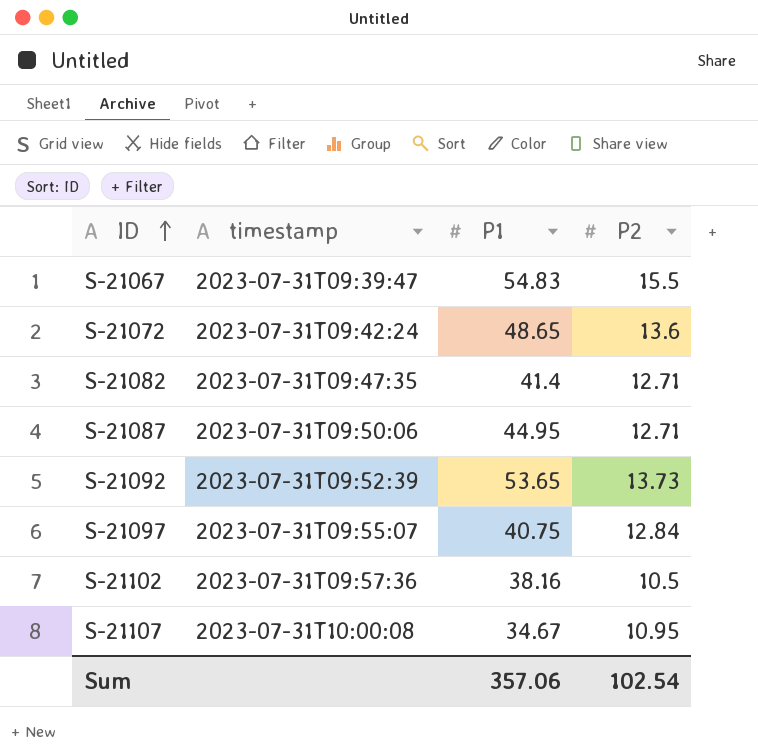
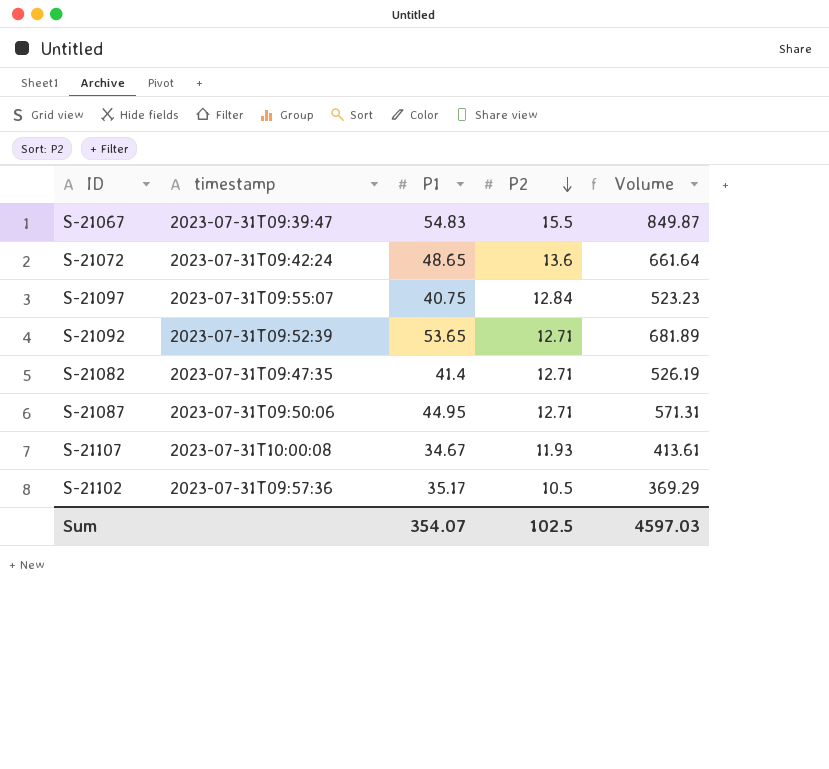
row order: ID ascending -> P2 descending
column Volume | formula: none -> [P1] * [P2]
S-21092 | P2: 13.73 -> 12.71
S-21107 | P2: 10.95 -> 11.93
S-21102 | P1: 38.16 -> 35.17
Sum | P1: 357.06 -> 354.07
Sum | P2: 102.54 -> 102.5

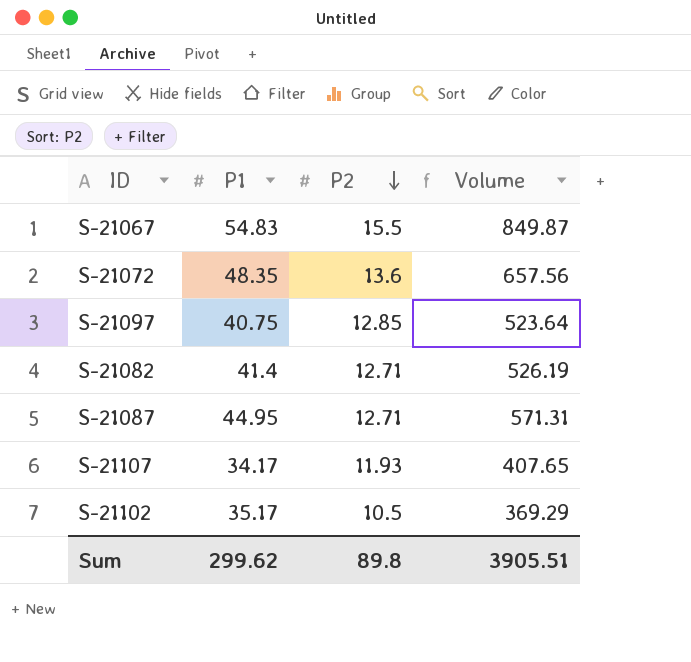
column timestamp | position: 2 -> none
row S-21092: 2023-07-31T09:52:39 | 53.65 | 12.71 | 681.89 -> none
S-21072 | P1: 48.65 -> 48.35
S-21072 | Volume: 661.64 -> 657.56
S-21097 | P2: 12.84 -> 12.85
S-21097 | Volume: 523.23 -> 523.64
S-21107 | P1: 34.67 -> 34.17
S-21107 | Volume: 413.61 -> 407.65
Sum | P1: 354.07 -> 299.62
Sum | P2: 102.5 -> 89.8
Sum | Volume: 4597.03 -> 3905.51

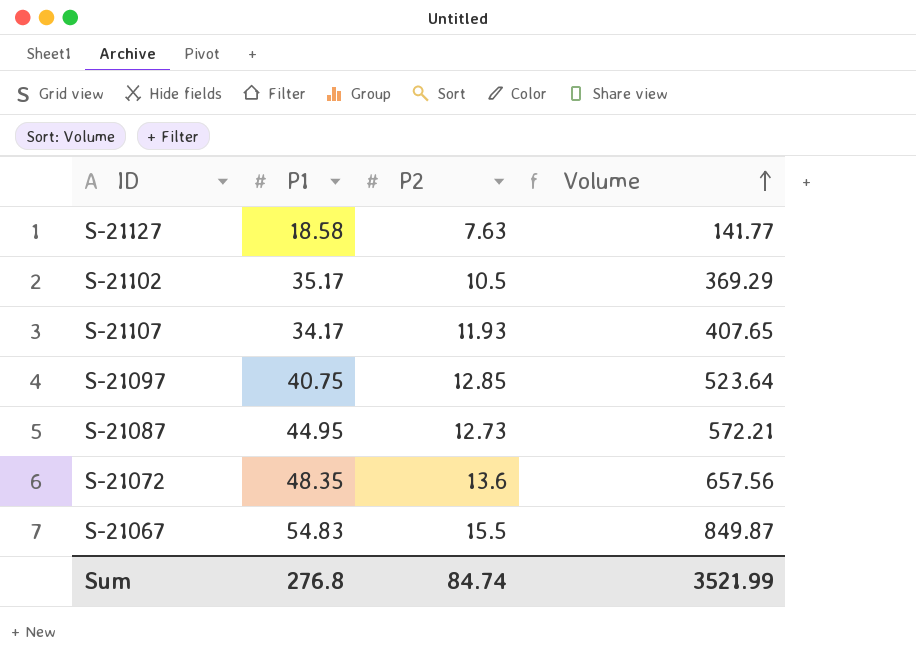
row order: P2 descending -> Volume ascending
row S-21082: 41.4 | 12.71 | 526.19 -> none
row S-21127: none -> 18.58 | 7.63 | 141.77
S-21087 | P2: 12.71 -> 12.73
S-21087 | Volume: 571.31 -> 572.21
Sum | P1: 299.62 -> 276.8
Sum | P2: 89.8 -> 84.74
Sum | Volume: 3905.51 -> 3521.99

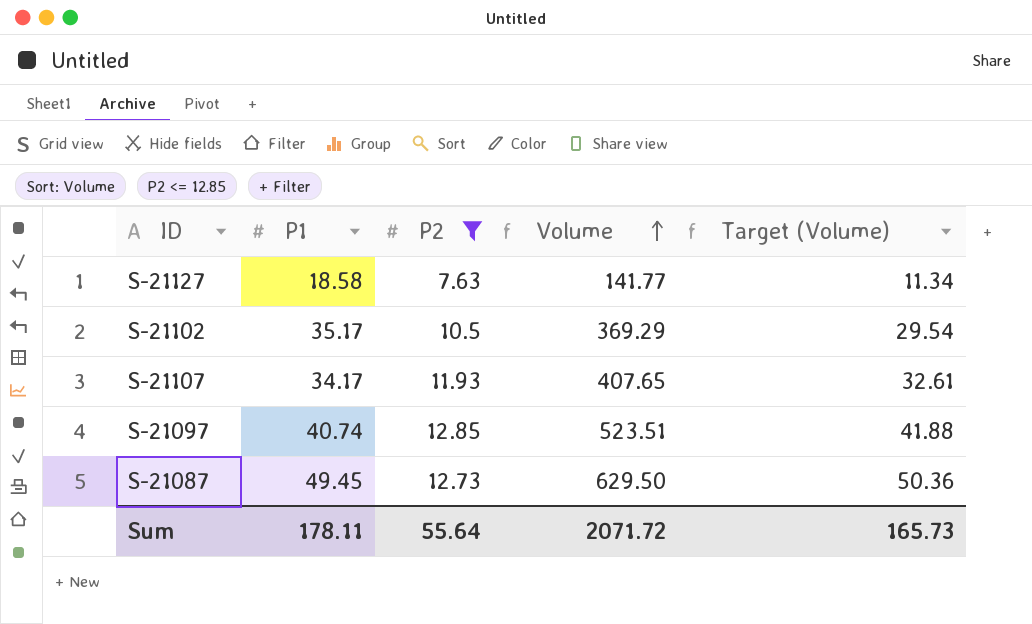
filter: none -> P2 <= 12.85
column Target (Volume) | formula: none -> [Volume] * 0.08
S-21097 | P1: 40.75 -> 40.74
S-21097 | Volume: 523.64 -> 523.51
S-21087 | P1: 44.95 -> 49.45
S-21087 | Volume: 572.21 -> 629.50
Sum | P1: 276.8 -> 178.11
Sum | P2: 84.74 -> 55.64
Sum | Volume: 3521.99 -> 2071.72

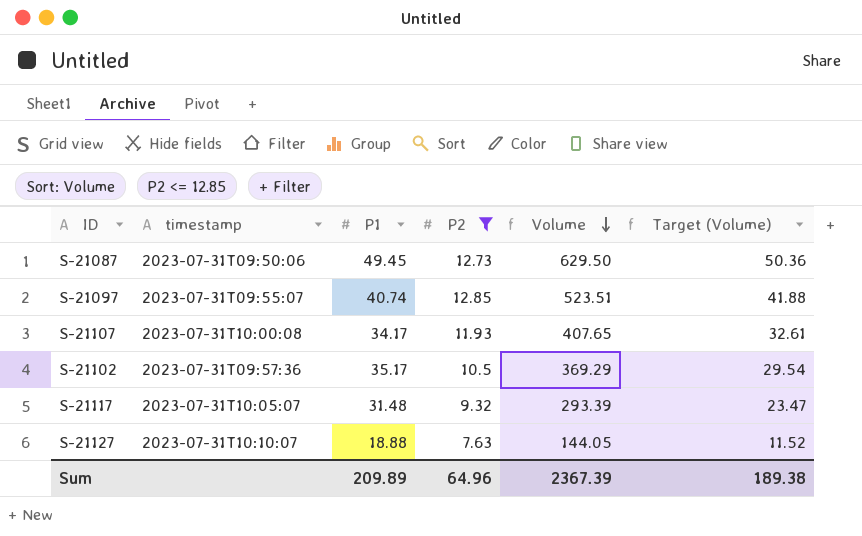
row order: Volume ascending -> Volume descending
column timestamp | position: none -> 2
row S-21117: none -> 2023-07-31T10:05:07 | 31.48 | 9.32 | 293.39 | 23.47
S-21127 | P1: 18.58 -> 18.88
S-21127 | Volume: 141.77 -> 144.05
S-21127 | Target (Volume): 11.34 -> 11.52
Sum | P1: 178.11 -> 209.89
Sum | P2: 55.64 -> 64.96
Sum | Volume: 2071.72 -> 2367.39
Sum | Target (Volume): 165.73 -> 189.38

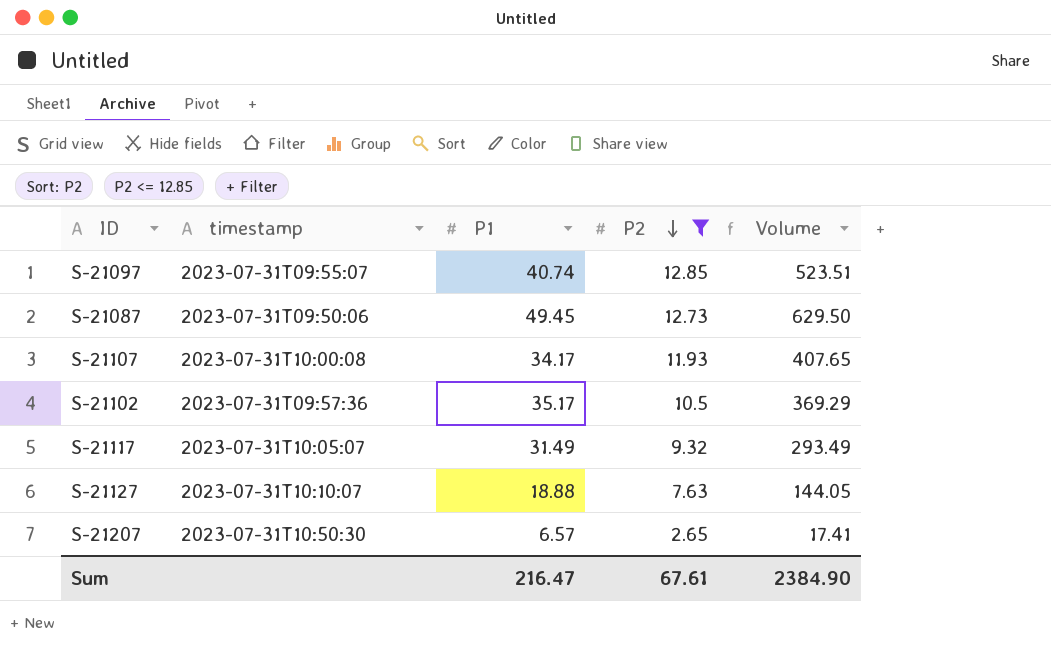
row order: Volume descending -> P2 descending
column Target (Volume) | formula: [Volume] * 0.08 -> none
S-21117 | P1: 31.48 -> 31.49
S-21117 | Volume: 293.39 -> 293.49
row S-21207: none -> 2023-07-31T10:50:30 | 6.57 | 2.65 | 17.41
Sum | P1: 209.89 -> 216.47
Sum | P2: 64.96 -> 67.61
Sum | Volume: 2367.39 -> 2384.90

